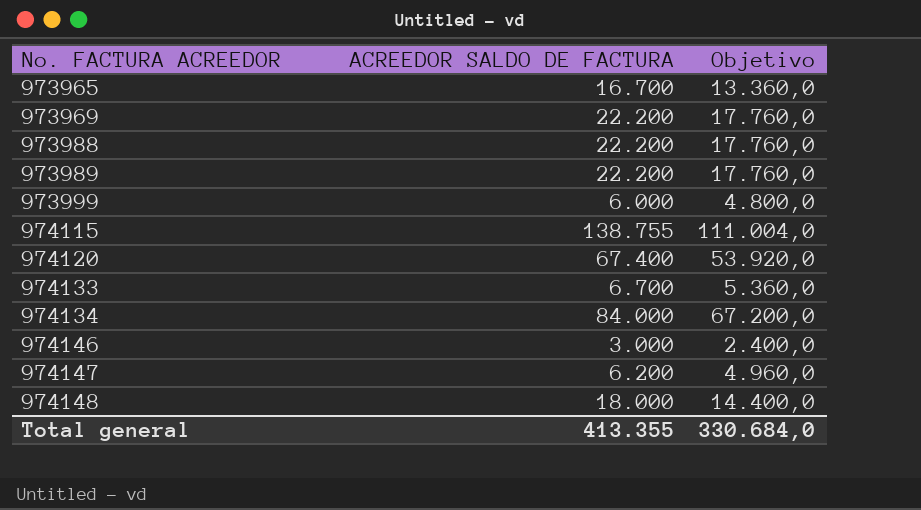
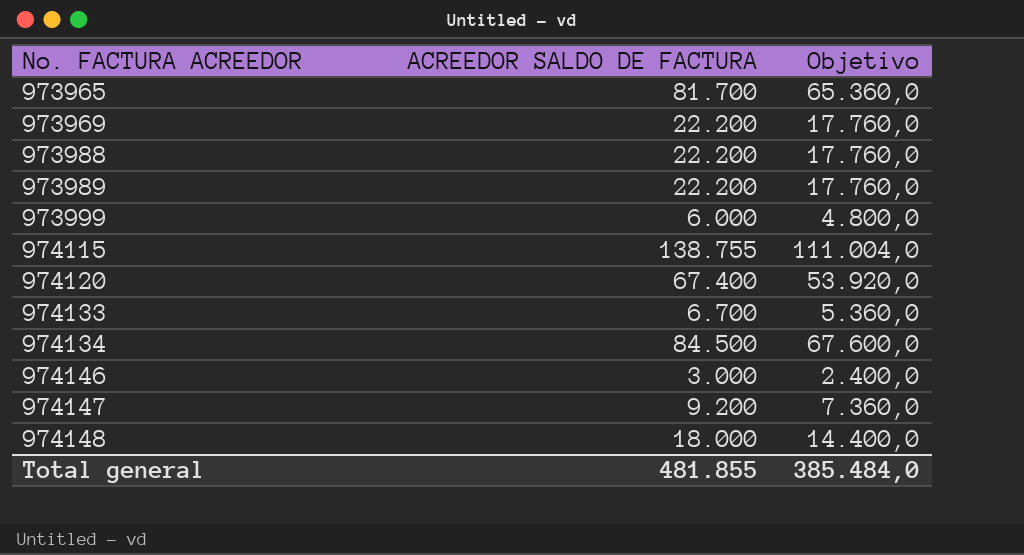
973965 | ACREEDOR SALDO DE FACTURA: 16.700 -> 81.700
973965 | Objetivo: 13.360,0 -> 65.360,0
974134 | ACREEDOR SALDO DE FACTURA: 84.000 -> 84.500
974134 | Objetivo: 67.200,0 -> 67.600,0
974147 | ACREEDOR SALDO DE FACTURA: 6.200 -> 9.200
974147 | Objetivo: 4.960,0 -> 7.360,0
Total general | ACREEDOR SALDO DE FACTURA: 413.355 -> 481.855
Total general | Objetivo: 330.684,0 -> 385.484,0

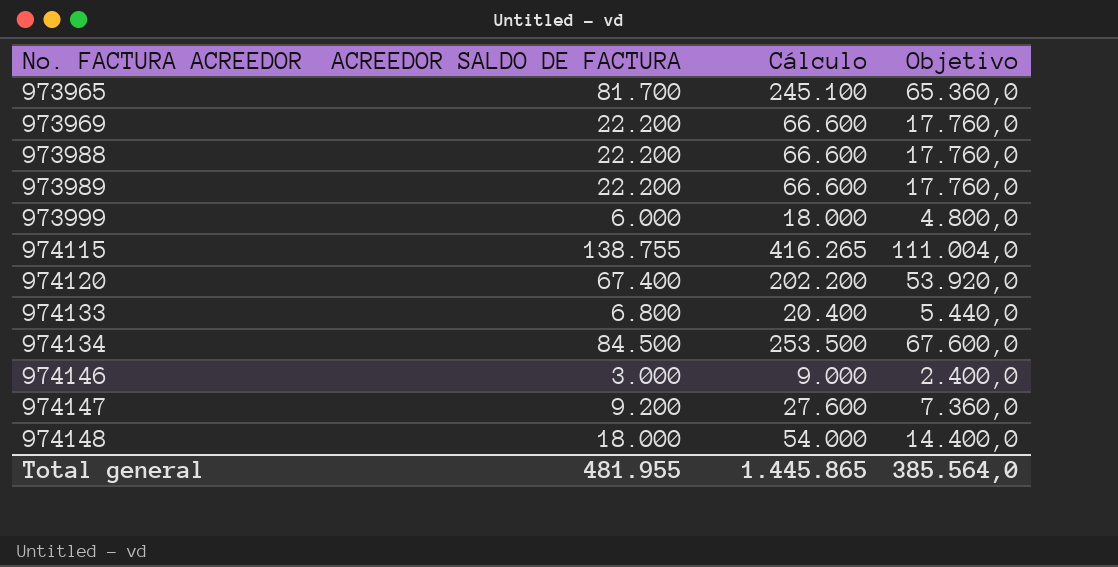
column Cálculo | formula: none -> [ACREEDOR SALDO DE FACTURA] * 3
974133 | ACREEDOR SALDO DE FACTURA: 6.700 -> 6.800
974133 | Objetivo: 5.360,0 -> 5.440,0
Total general | ACREEDOR SALDO DE FACTURA: 481.855 -> 481.955
Total general | Objetivo: 385.484,0 -> 385.564,0

